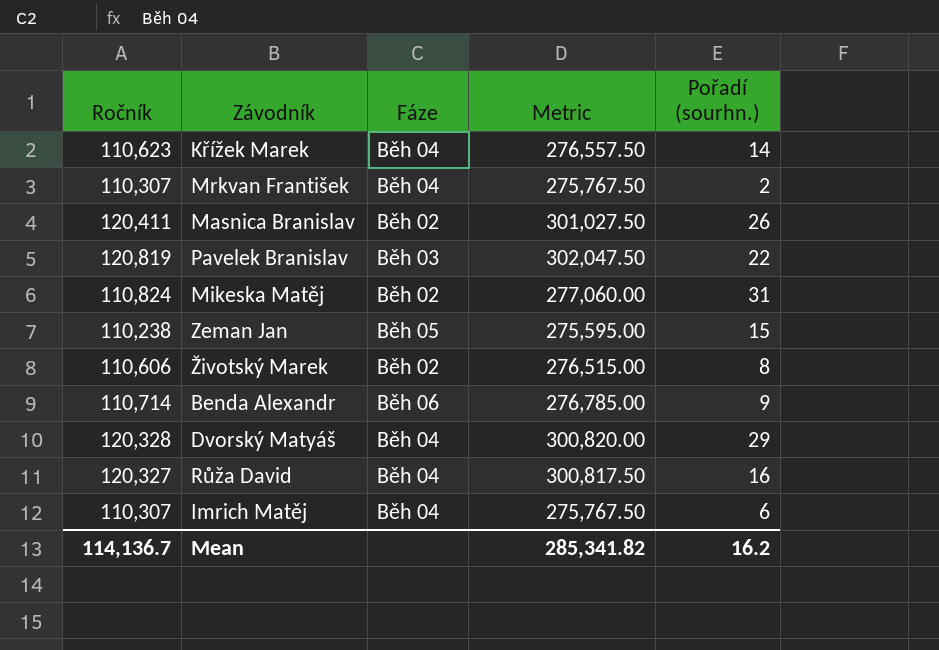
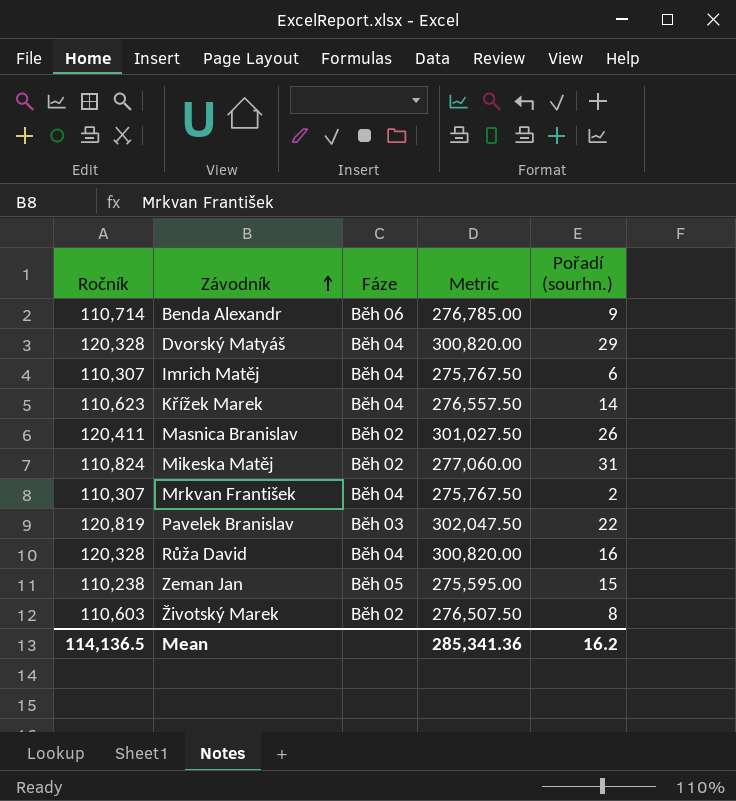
row order: none -> Závodník ascending
Růža David | Ročník: 120,327 -> 120,328
Růža David | Metric: 300,817.50 -> 300,820.00
Životský Marek | Ročník: 110,606 -> 110,603
Životský Marek | Metric: 276,515.00 -> 276,507.50
Mean | Ročník: 114,136.7 -> 114,136.5
Mean | Metric: 285,341.82 -> 285,341.36

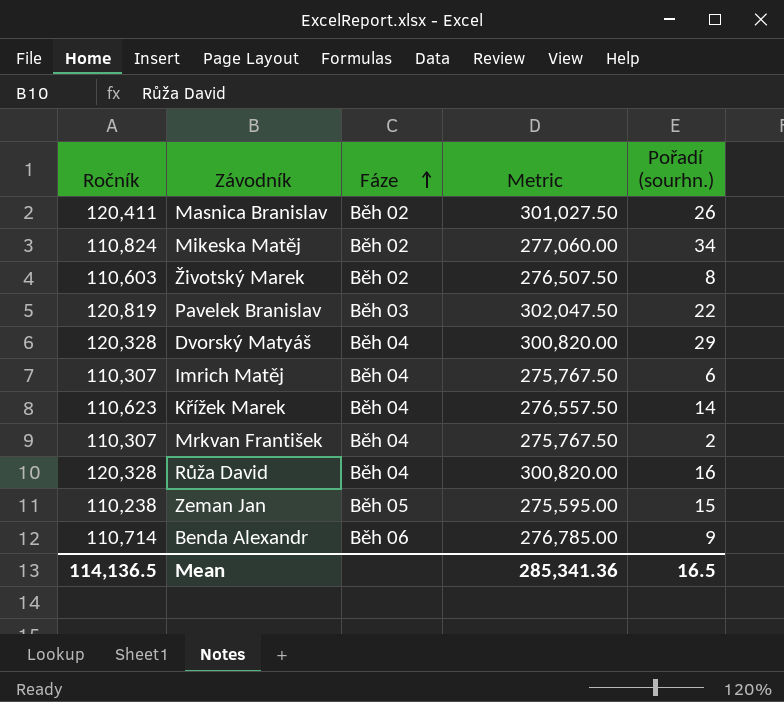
row order: Závodník ascending -> Fáze ascending
Mikeska Matěj | Pořadí (sourhn.): 31 -> 34
Mean | Pořadí (sourhn.): 16.2 -> 16.5

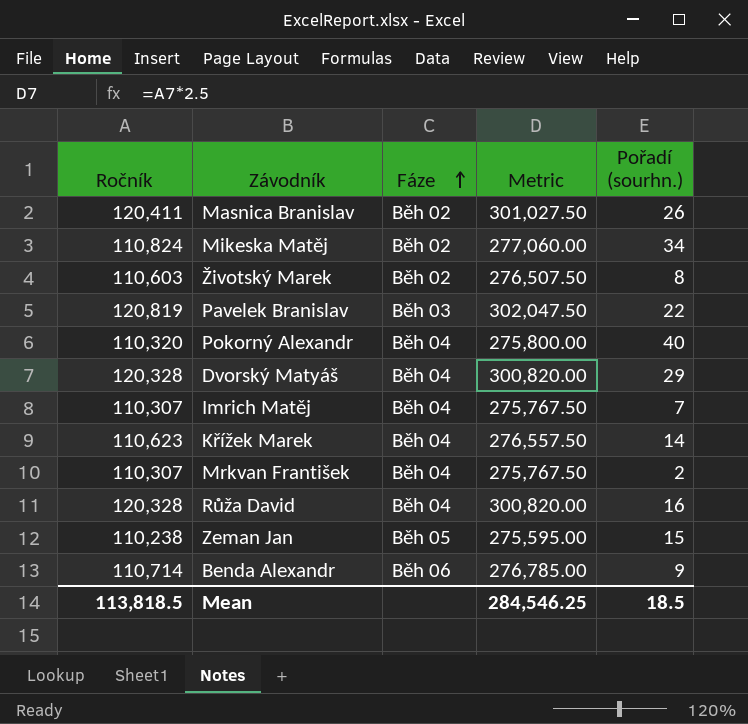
row Pokorný Alexandr: none -> 110,320 | Běh 04 | 275,800.00 | 40
Imrich Matěj | Pořadí (sourhn.): 6 -> 7
Mean | Ročník: 114,136.5 -> 113,818.5
Mean | Metric: 285,341.36 -> 284,546.25
Mean | Pořadí (sourhn.): 16.5 -> 18.5

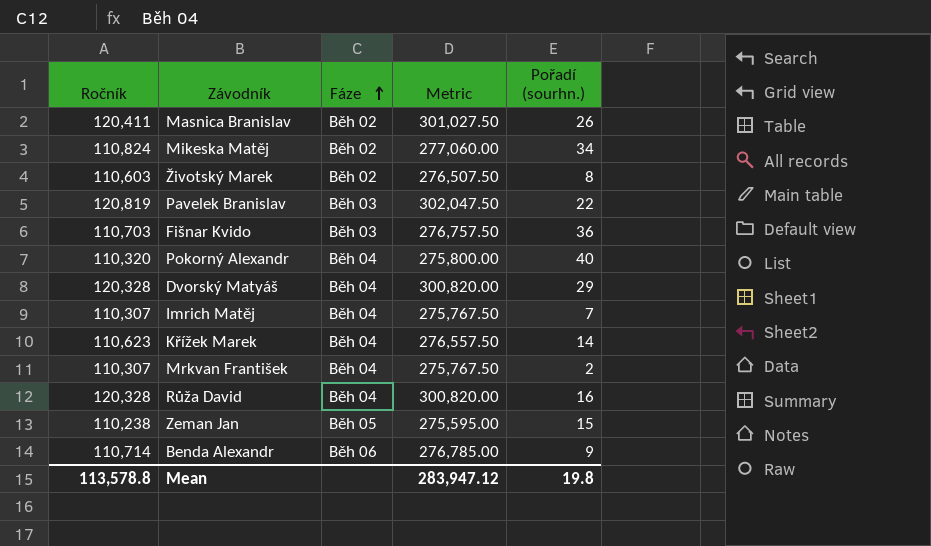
row Fišnar Kvido: none -> 110,703 | Běh 03 | 276,757.50 | 36
Mean | Ročník: 113,818.5 -> 113,578.8
Mean | Metric: 284,546.25 -> 283,947.12
Mean | Pořadí (sourhn.): 18.5 -> 19.8

